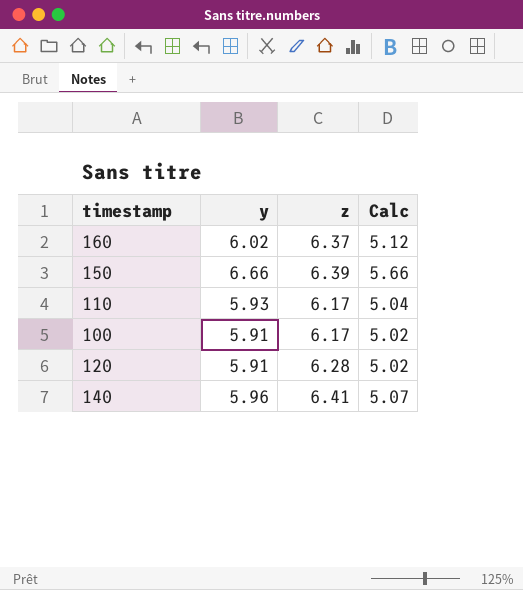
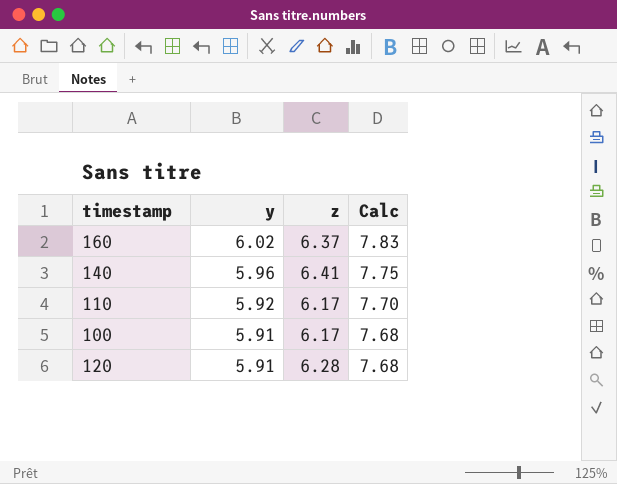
row order: none -> y descending
column Calc | formula: [y] * 0.85 -> [y] * 1.3
row 150: 6.66 | 6.39 | 5.66 -> none
110 | y: 5.93 -> 5.92

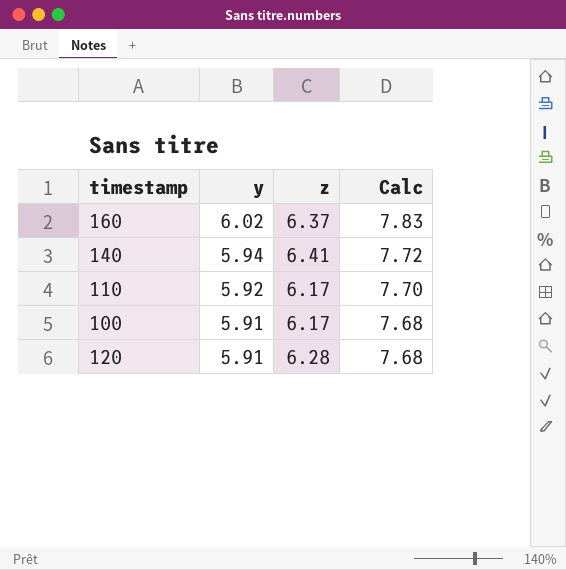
140 | y: 5.96 -> 5.94
140 | Calc: 7.75 -> 7.72

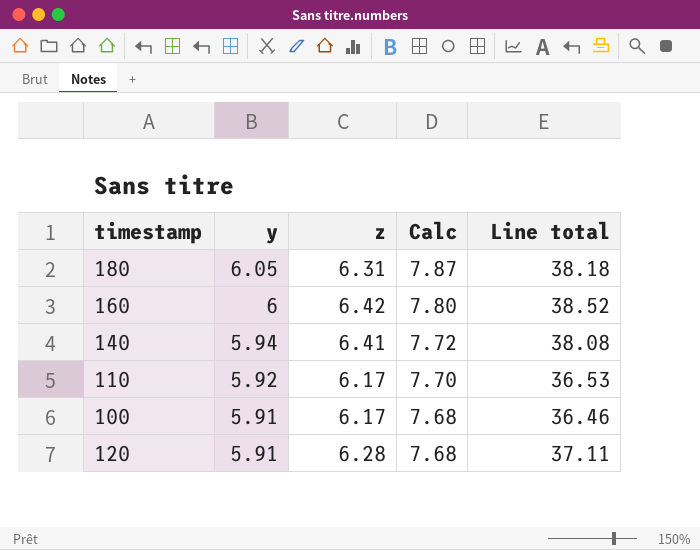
column Line total | formula: none -> [y] * [z]
row 180: none -> 6.05 | 6.31 | 7.87 | 38.18
160 | y: 6.02 -> 6
160 | z: 6.37 -> 6.42
160 | Calc: 7.83 -> 7.80

